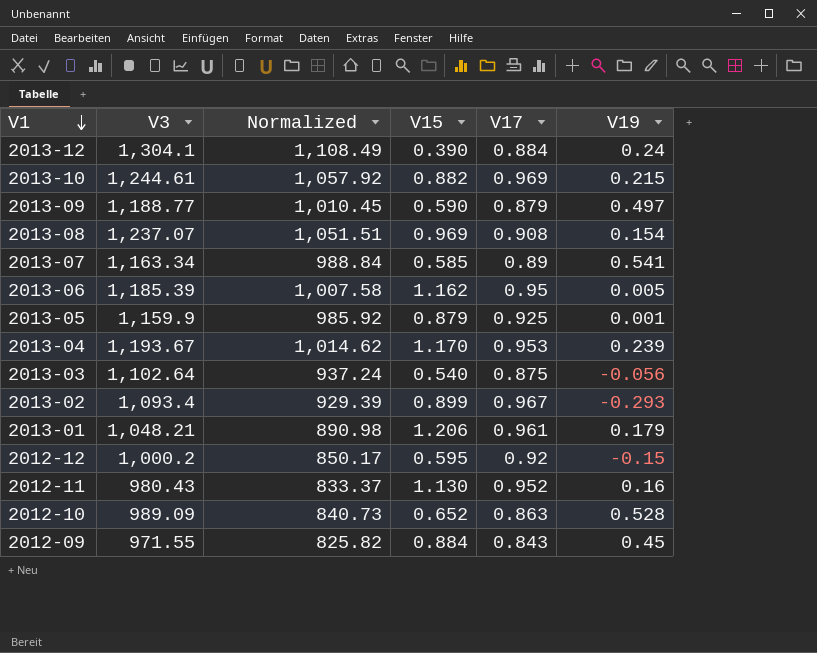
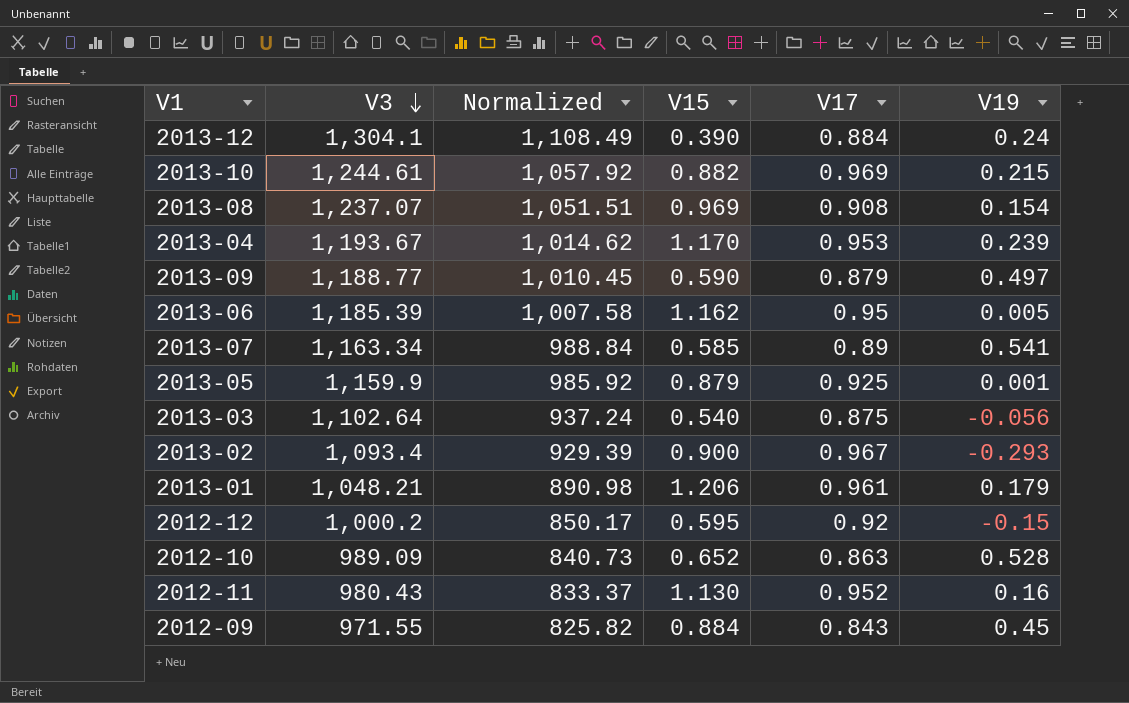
row order: V1 descending -> V3 descending
2013-02 | V15: 0.899 -> 0.900

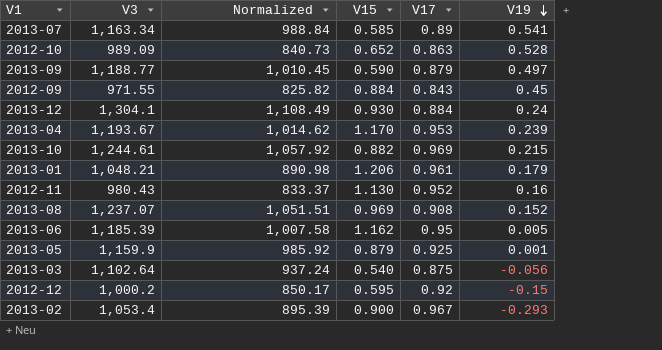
row order: V3 descending -> V19 descending
2013-12 | V15: 0.390 -> 0.930
2013-08 | V19: 0.154 -> 0.152
2013-02 | V3: 1,093.4 -> 1,053.4
2013-02 | Normalized: 929.39 -> 895.39

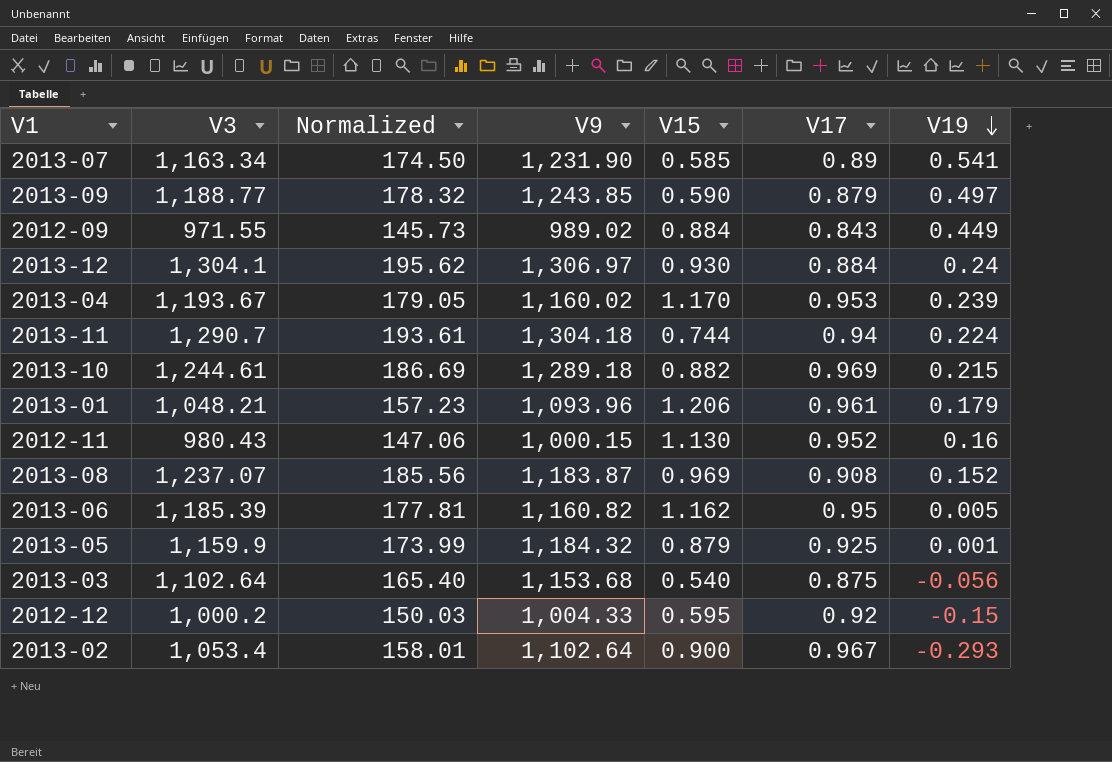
column Normalized | formula: [V3] * 0.85 -> [V3] * 0.15
column V9 | position: none -> 4
row 2012-10: 989.09 | 840.73 | 0.652 | 0.863 | 0.528 -> none
2012-09 | V19: 0.45 -> 0.449
row 2013-11: none -> 1,290.7 | 193.61 | 1,304.18 | 0.744 | 0.94 | 0.224

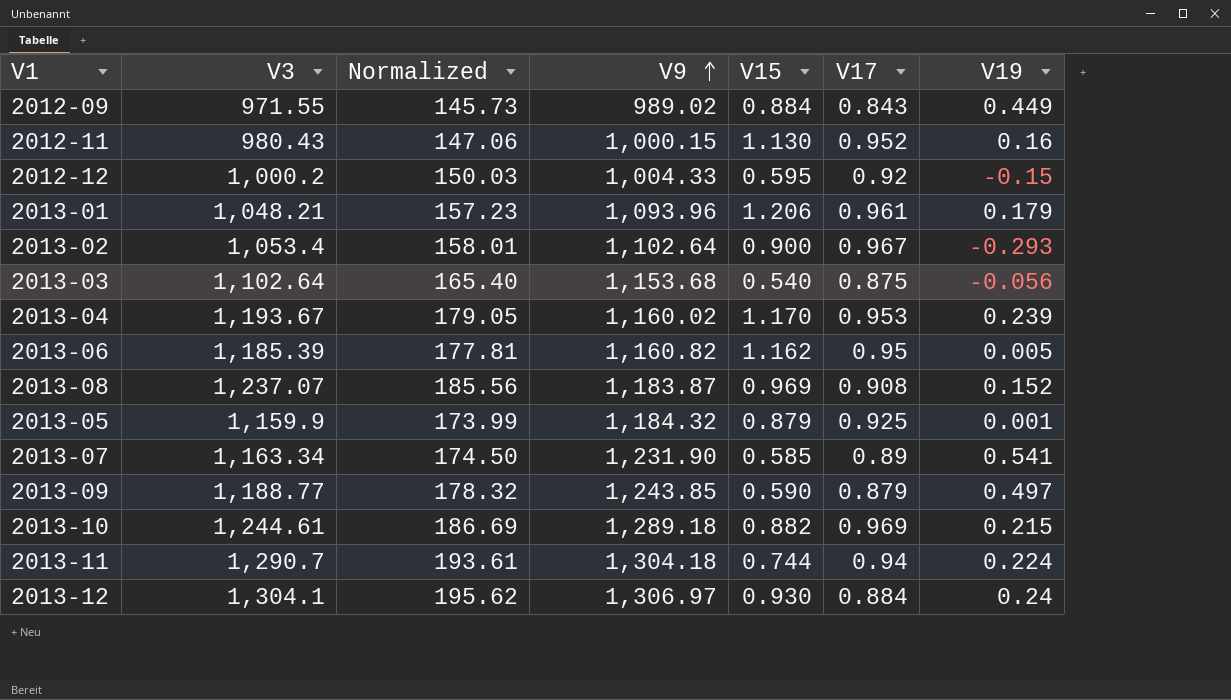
row order: V19 descending -> V9 ascending

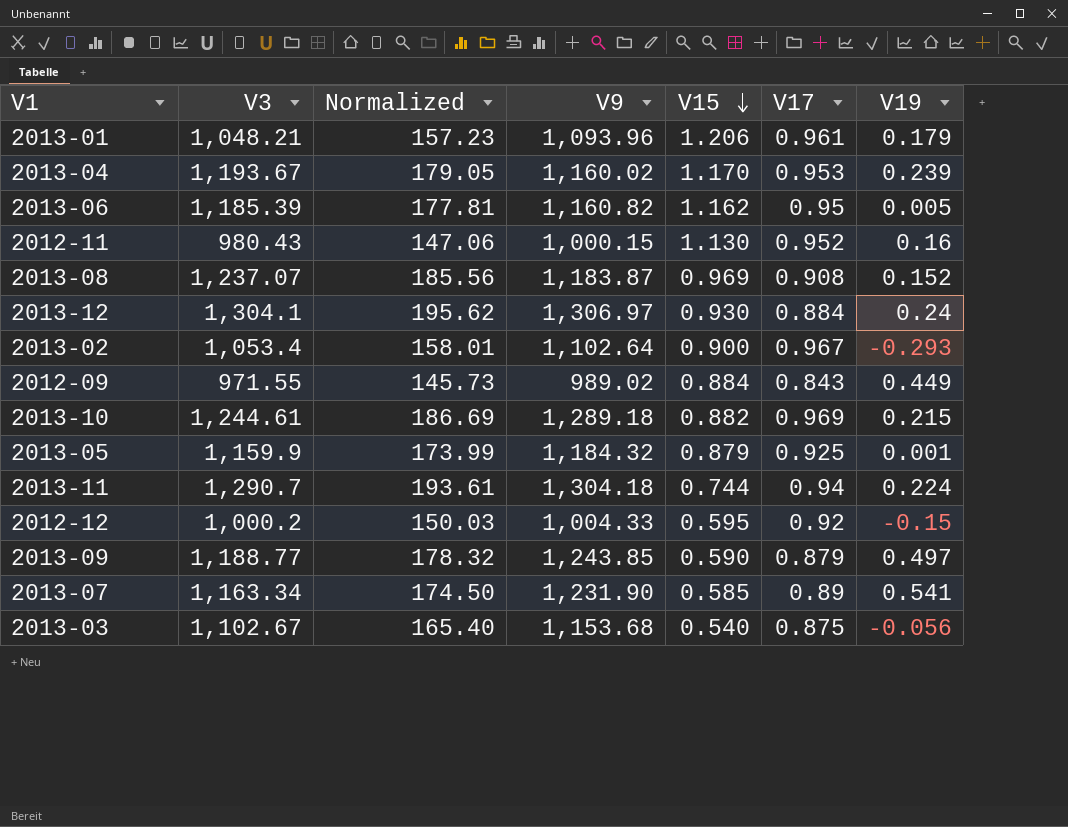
row order: V9 ascending -> V15 descending
2013-03 | V3: 1,102.64 -> 1,102.67

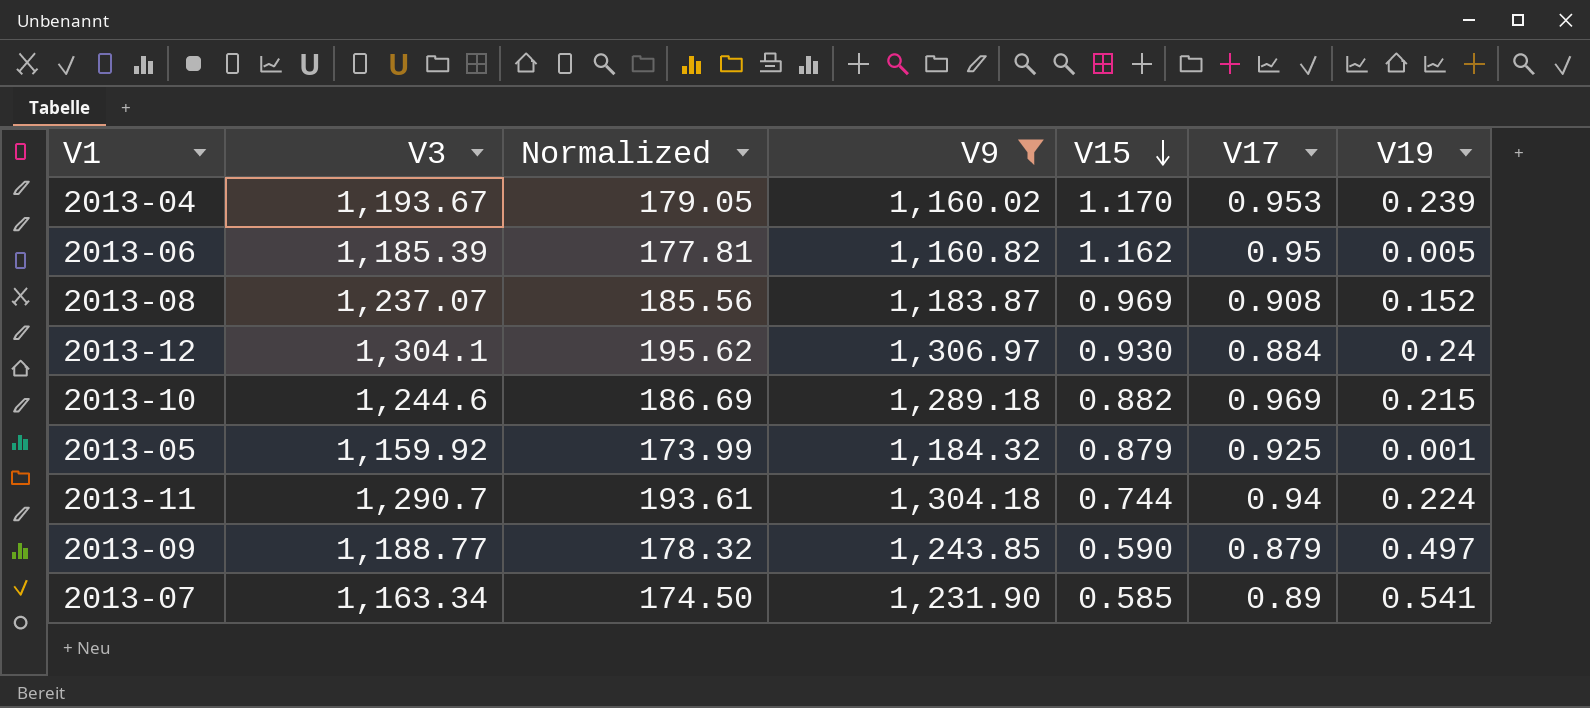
filter: none -> V9 >= 1,160.02
2013-10 | V3: 1,244.61 -> 1,244.6
2013-05 | V3: 1,159.9 -> 1,159.92

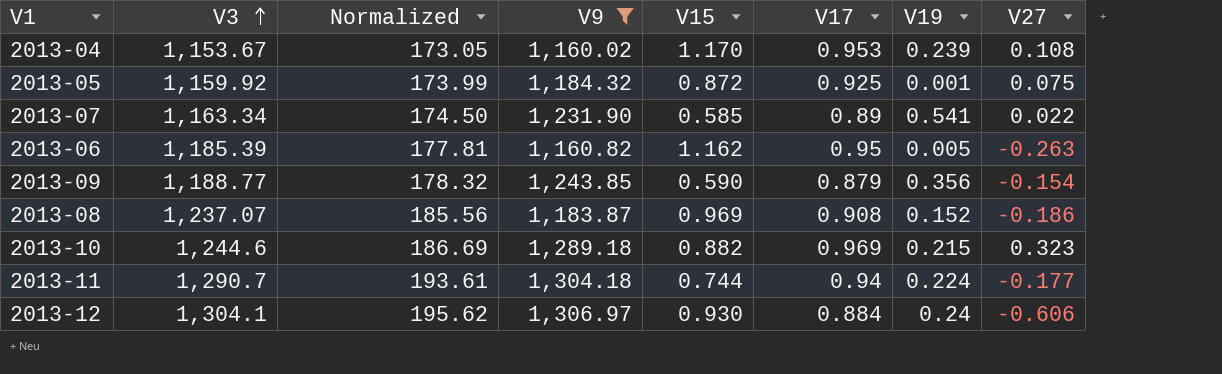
row order: V15 descending -> V3 ascending
column V27 | position: none -> 8
2013-04 | V3: 1,193.67 -> 1,153.67
2013-04 | Normalized: 179.05 -> 173.05
2013-05 | V15: 0.879 -> 0.872
2013-09 | V19: 0.497 -> 0.356

